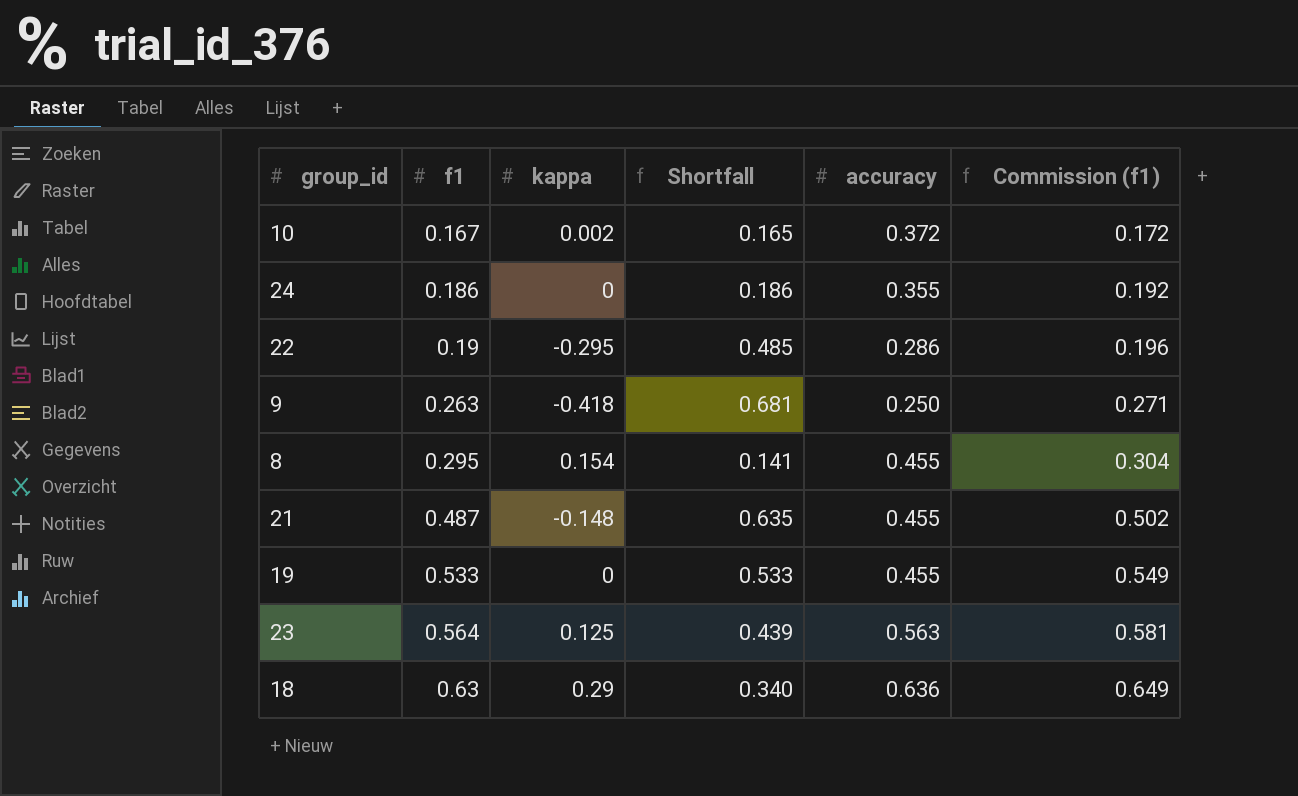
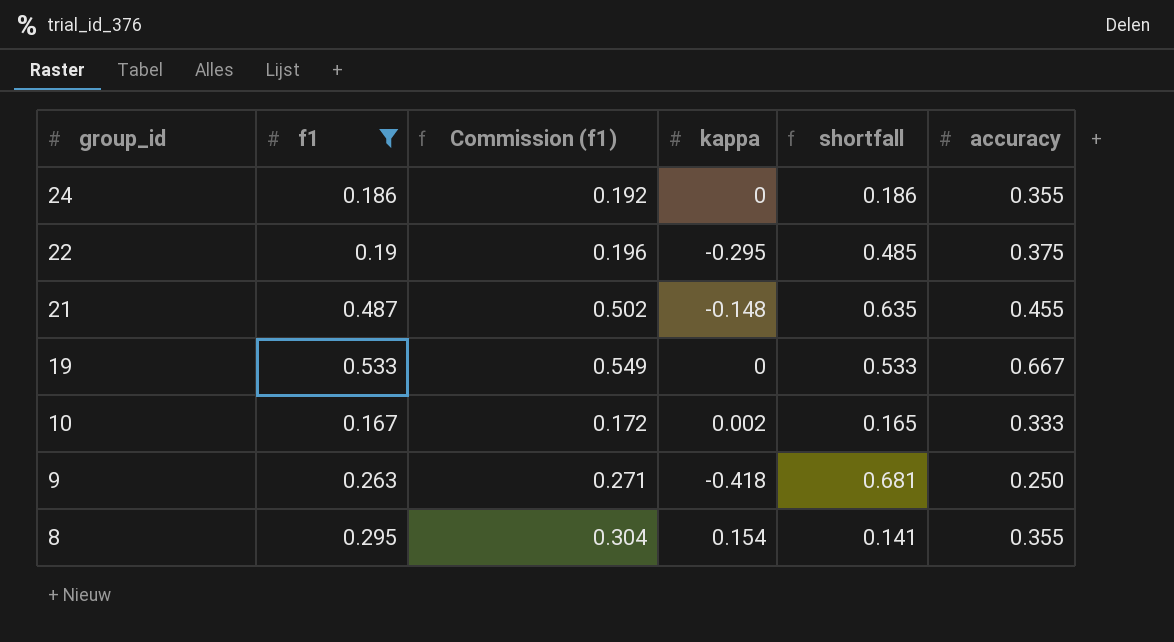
filter: none -> f1 <= 0.533
row order: f1 ascending -> group_id descending
column Commission (f1) | position: 6 -> 3
column name: Shortfall -> shortfall
22 | accuracy: 0.286 -> 0.375
19 | accuracy: 0.455 -> 0.667
10 | accuracy: 0.372 -> 0.333
8 | accuracy: 0.455 -> 0.355

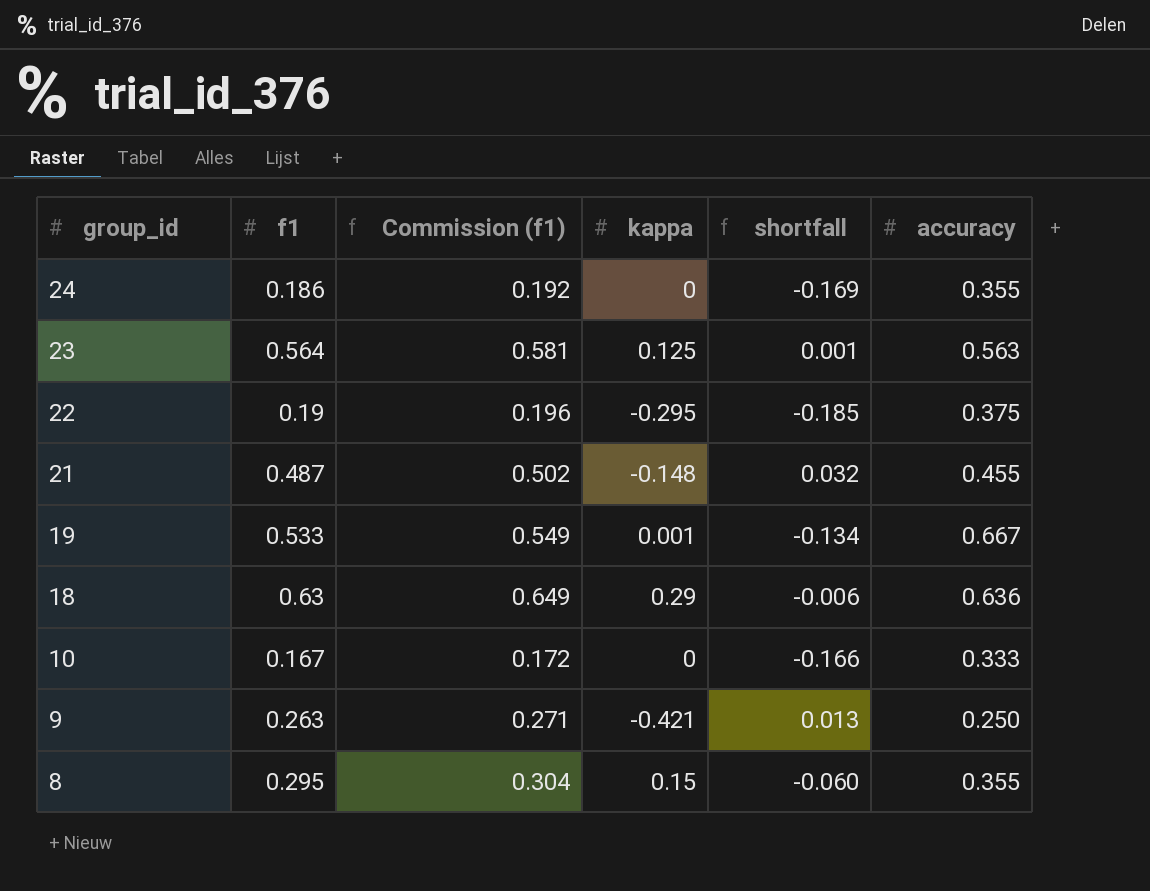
filter: f1 <= 0.533 -> none
column shortfall | formula: [f1] - [kappa] -> [f1] - [accuracy]
19 | kappa: 0 -> 0.001
10 | kappa: 0.002 -> 0
9 | kappa: -0.418 -> -0.421
8 | kappa: 0.154 -> 0.15

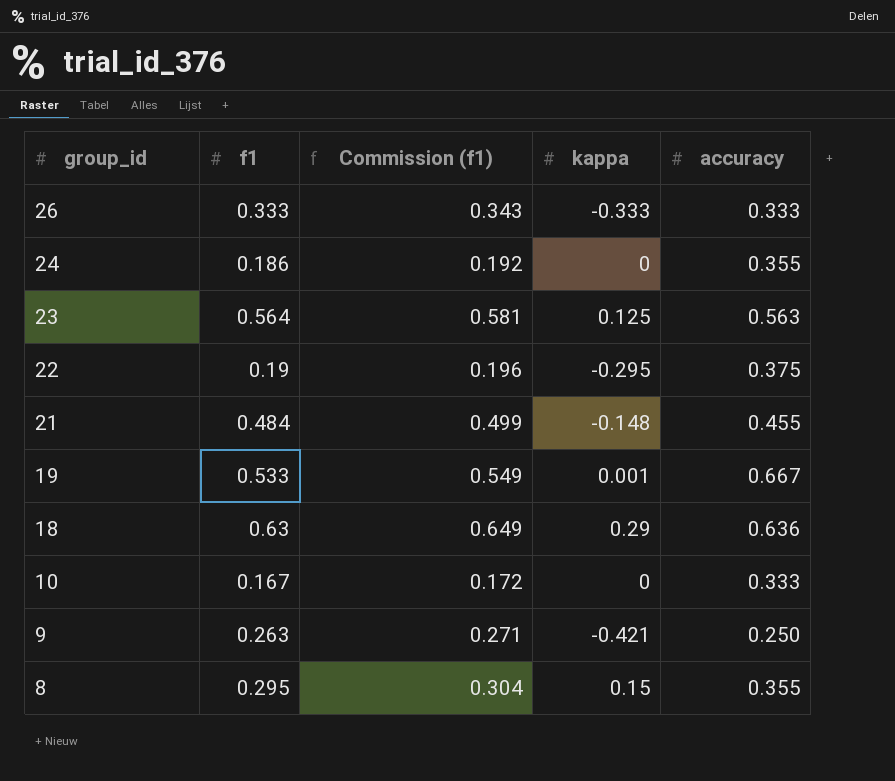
column shortfall | formula: [f1] - [accuracy] -> none
row 26: none -> 0.333 | 0.343 | -0.333 | 0.333
21 | f1: 0.487 -> 0.484
21 | Commission (f1): 0.502 -> 0.499

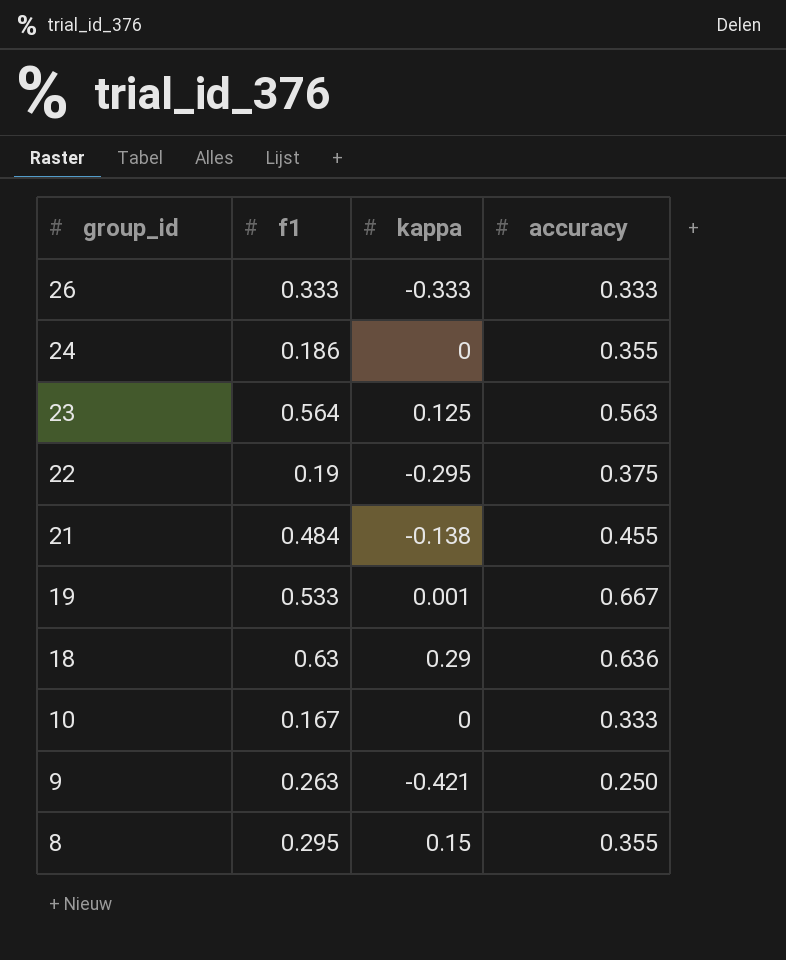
column Commission (f1) | formula: [f1] * 1.03 -> none
21 | kappa: -0.148 -> -0.138

